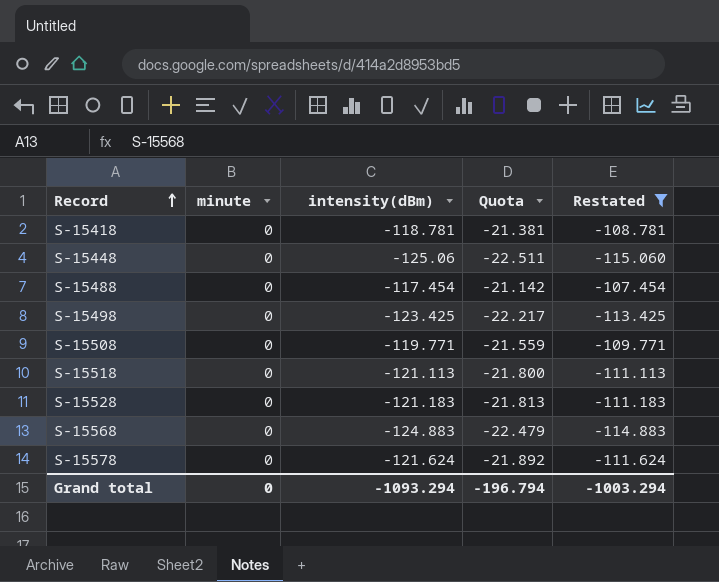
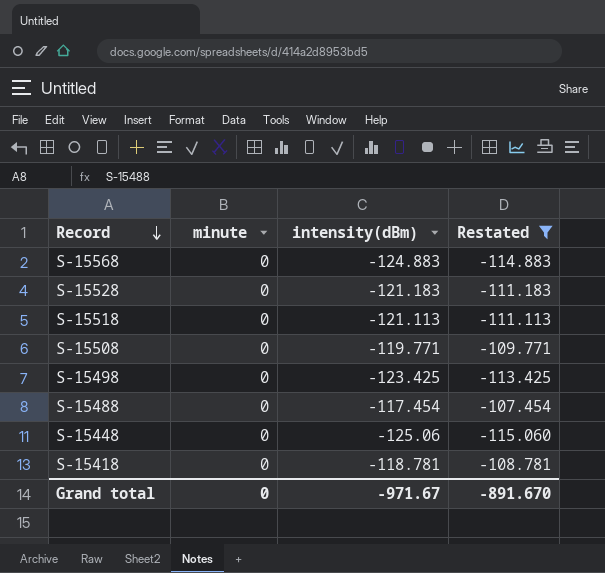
row order: Record ascending -> Record descending
column Quota | formula: [intensity(dBm)] * 0.18 -> none
row S-15578: 0 | -121.624 | -21.892 | -111.624 -> none
Grand total | intensity(dBm): -1093.294 -> -971.67
Grand total | Restated: -1003.294 -> -891.670

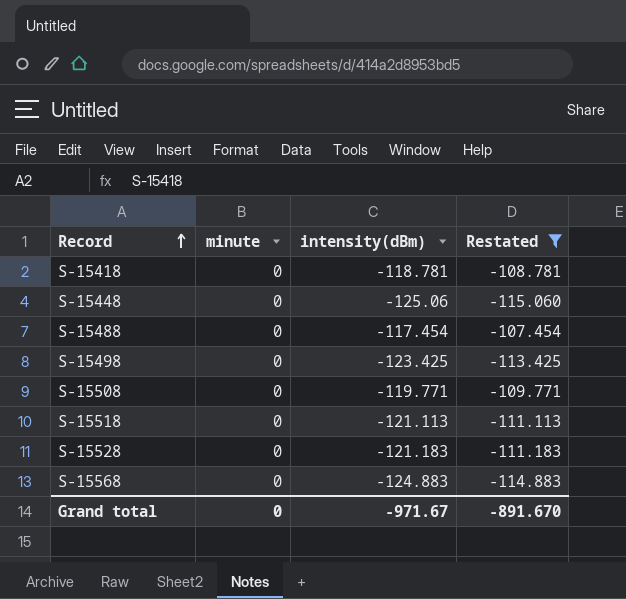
row order: Record descending -> Record ascending

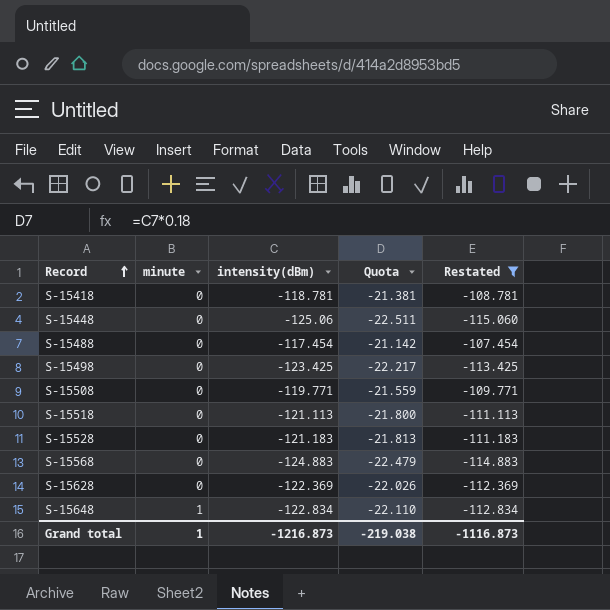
column Quota | formula: none -> [intensity(dBm)] * 0.18
row S-15628: none -> 0 | -122.369 | -22.026 | -112.369
row S-15648: none -> 1 | -122.834 | -22.110 | -112.834
Grand total | minute: 0 -> 1
Grand total | intensity(dBm): -971.67 -> -1216.873
Grand total | Restated: -891.670 -> -1116.873

